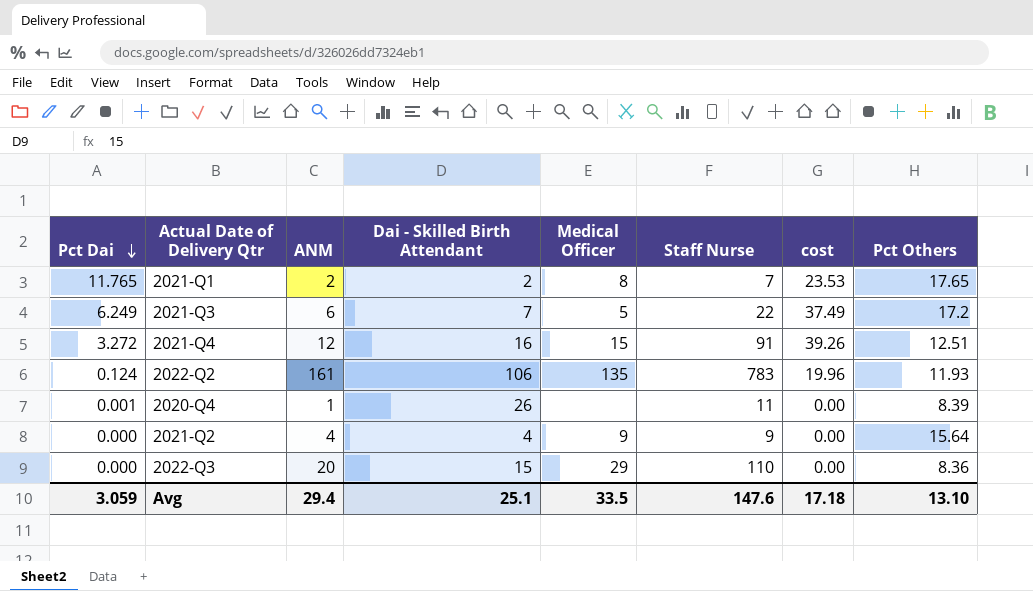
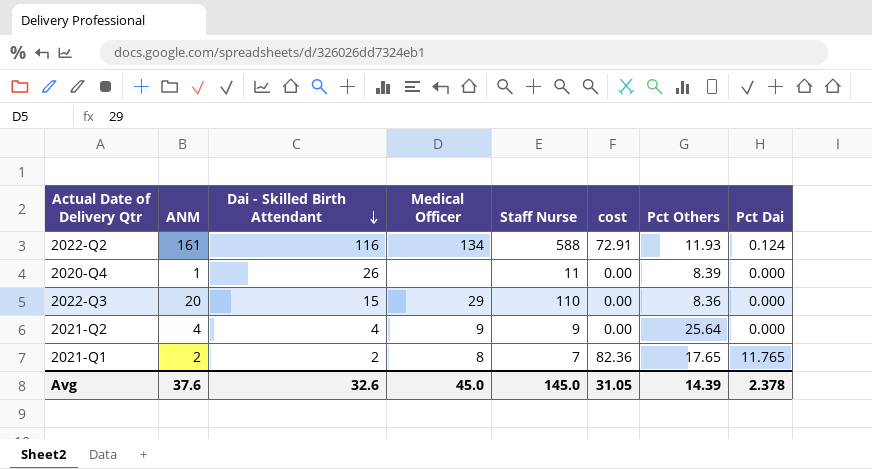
row order: Pct Dai descending -> Dai - Skilled Birth Attendant descending
column cost | formula: [Pct Dai] * [ANM] -> [Staff Nurse] * [Pct Dai]
column Pct Dai | position: 1 -> 8
row 2021-Q3: 6.249 | 6 | 7 | 5 | 22 | 37.49 | 17.2 -> none
row 2021-Q4: 3.272 | 12 | 16 | 15 | 91 | 39.26 | 12.51 -> none
2022-Q2 | Dai - Skilled Birth Attendant: 106 -> 116
2022-Q2 | Medical Officer: 135 -> 134
2022-Q2 | Staff Nurse: 783 -> 588
2020-Q4 | Pct Dai: 0.001 -> 0.000
2021-Q2 | Pct Others: 15.64 -> 25.64
Avg | ANM: 29.4 -> 37.6
Avg | Dai - Skilled Birth Attendant: 25.1 -> 32.6
Avg | Medical Officer: 33.5 -> 45.0
Avg | Staff Nurse: 147.6 -> 145.0
Avg | cost: 17.18 -> 31.05
Avg | Pct Others: 13.10 -> 14.39
Avg | Pct Dai: 3.059 -> 2.378

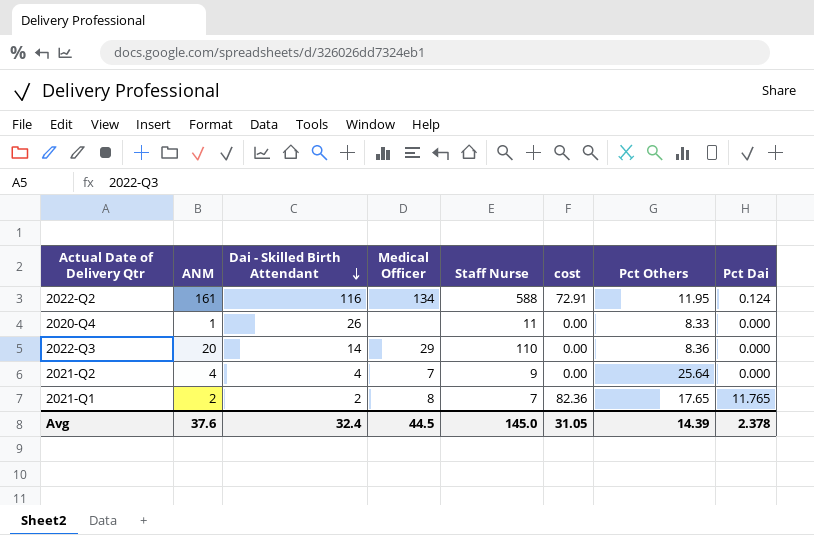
2022-Q2 | Pct Others: 11.93 -> 11.95
2020-Q4 | Pct Others: 8.39 -> 8.33
2022-Q3 | Dai - Skilled Birth Attendant: 15 -> 14
2021-Q2 | Medical Officer: 9 -> 7
Avg | Dai - Skilled Birth Attendant: 32.6 -> 32.4
Avg | Medical Officer: 45.0 -> 44.5

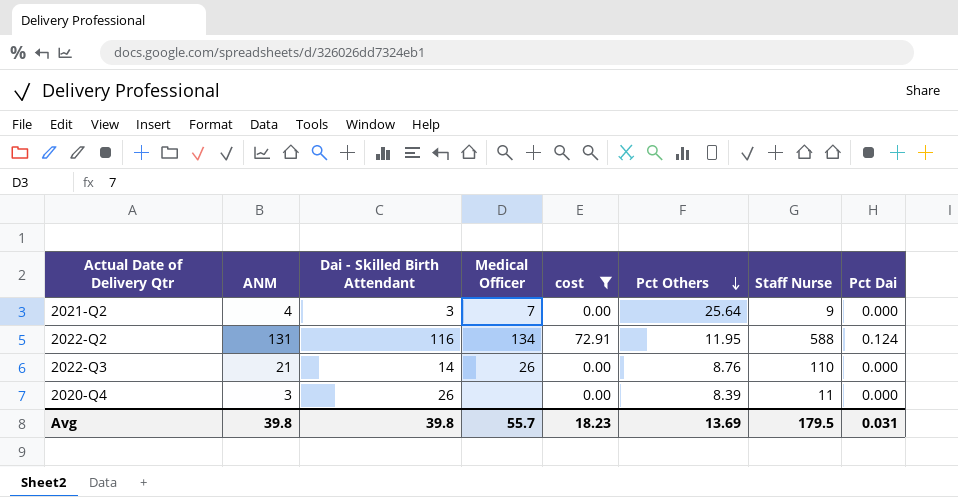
filter: none -> cost != 82.36
row order: Dai - Skilled Birth Attendant descending -> Pct Others descending
column Staff Nurse | position: 5 -> 7
2021-Q2 | Dai - Skilled Birth Attendant: 4 -> 3
2022-Q2 | ANM: 161 -> 131
2022-Q3 | ANM: 20 -> 21
2022-Q3 | Medical Officer: 29 -> 26
2022-Q3 | Pct Others: 8.36 -> 8.76
2020-Q4 | ANM: 1 -> 3
2020-Q4 | Pct Others: 8.33 -> 8.39
Avg | ANM: 37.6 -> 39.8
Avg | Dai - Skilled Birth Attendant: 32.4 -> 39.8
Avg | Medical Officer: 44.5 -> 55.7
Avg | cost: 31.05 -> 18.23
Avg | Pct Others: 14.39 -> 13.69
Avg | Staff Nurse: 145.0 -> 179.5
Avg | Pct Dai: 2.378 -> 0.031

